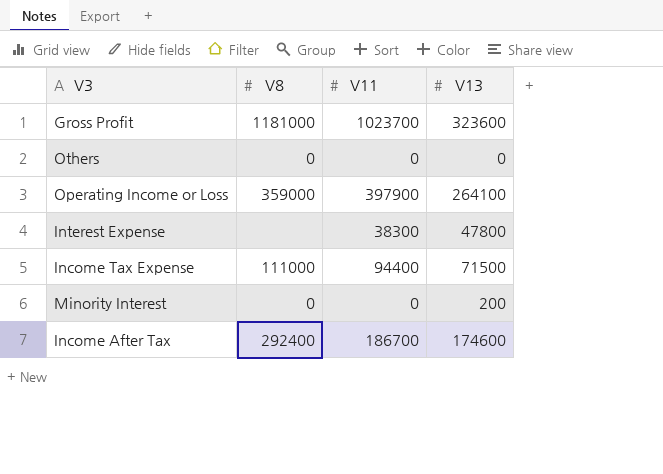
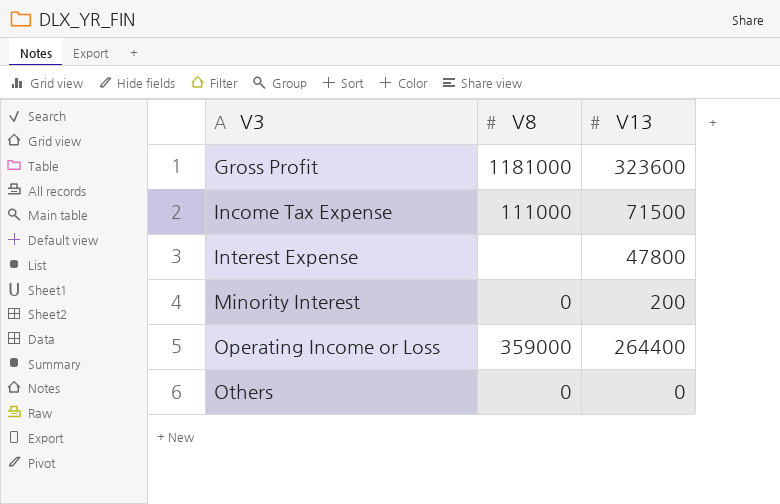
row order: none -> V3 ascending
column V11 | position: 3 -> none
row Income After Tax: 292400 | 186700 | 174600 -> none
Operating Income or Loss | V13: 264100 -> 264400

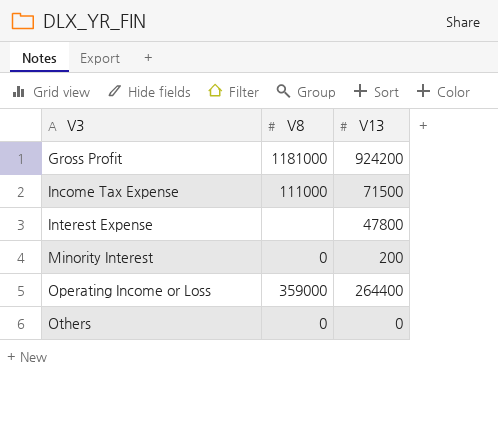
Gross Profit | V13: 323600 -> 924200

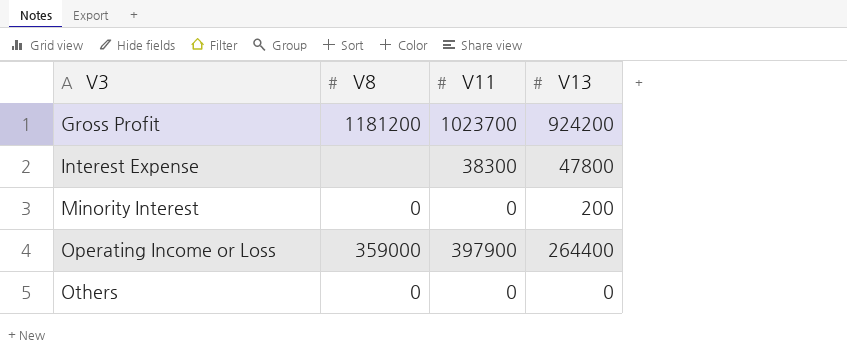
column V11 | position: none -> 3
row Income Tax Expense: 111000 | 71500 -> none
Gross Profit | V8: 1181000 -> 1181200

